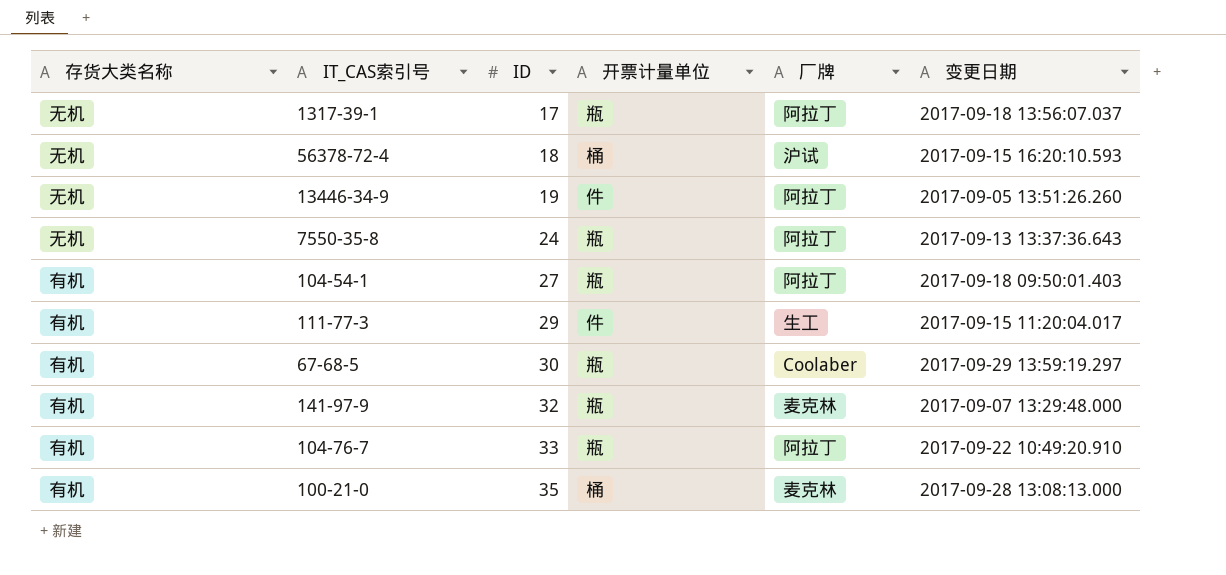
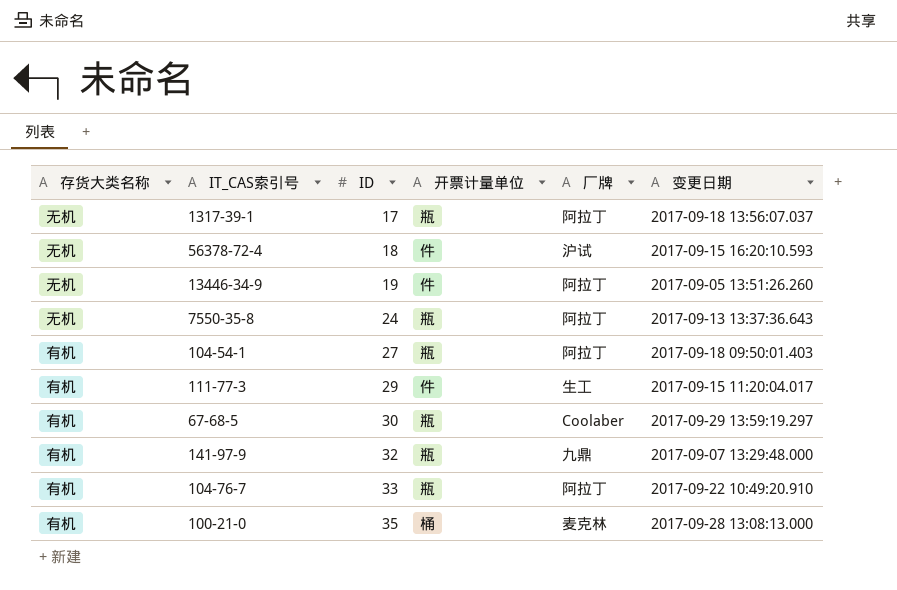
56378-72-4 | 开票计量单位: 桶 -> 件
141-97-9 | 厂牌: 麦克林 -> 九鼎

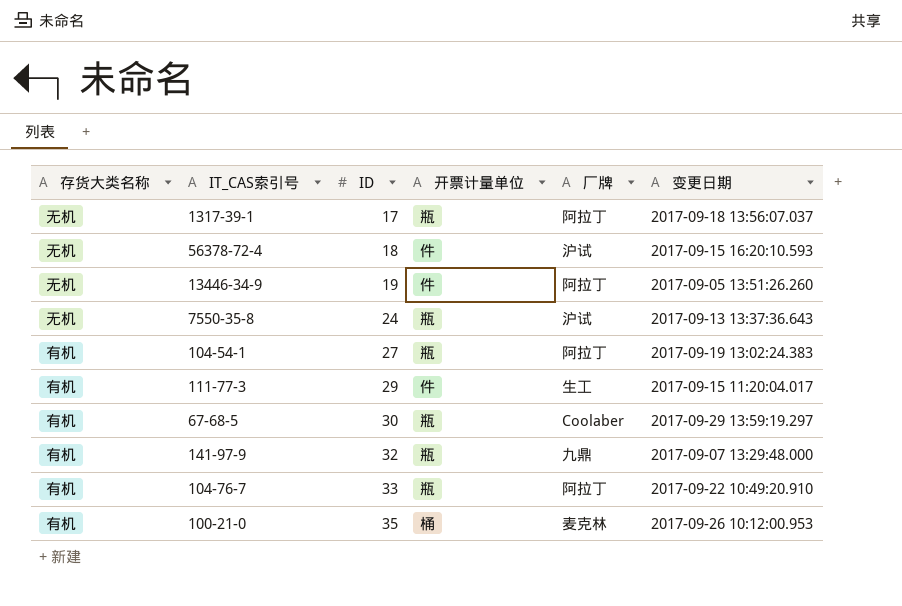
7550-35-8 | 厂牌: 阿拉丁 -> 沪试
104-54-1 | 变更日期: 2017-09-18 09:50:01.403 -> 2017-09-19 13:02:24.383
100-21-0 | 变更日期: 2017-09-28 13:08:13.000 -> 2017-09-26 10:12:00.953

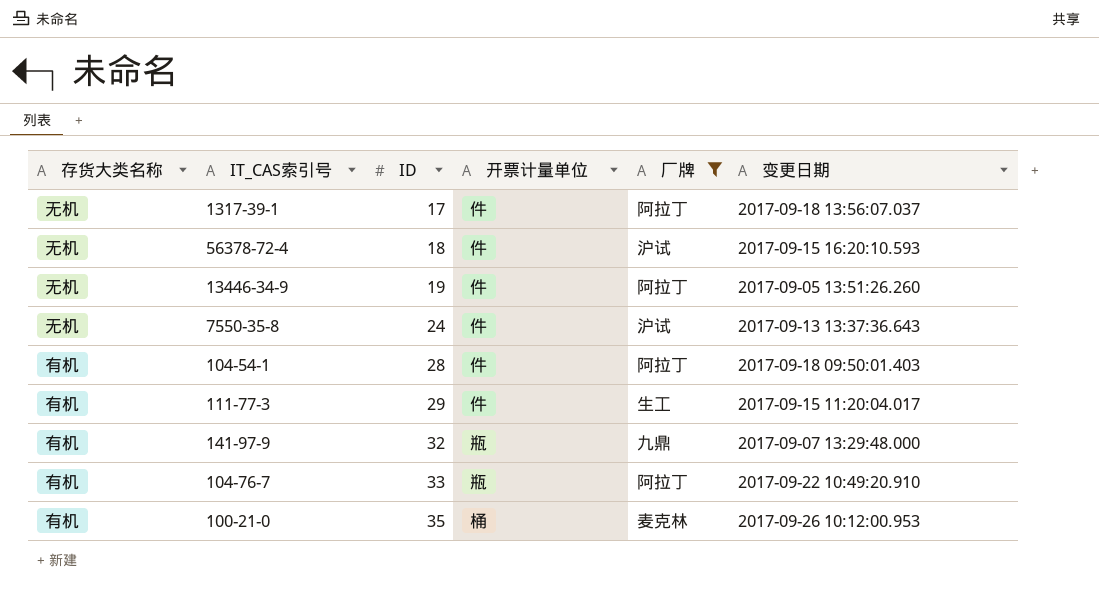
filter: none -> 厂牌 != Coolaber
1317-39-1 | 开票计量单位: 瓶 -> 件
7550-35-8 | 开票计量单位: 瓶 -> 件
104-54-1 | ID: 27 -> 28
104-54-1 | 开票计量单位: 瓶 -> 件
104-54-1 | 变更日期: 2017-09-19 13:02:24.383 -> 2017-09-18 09:50:01.403

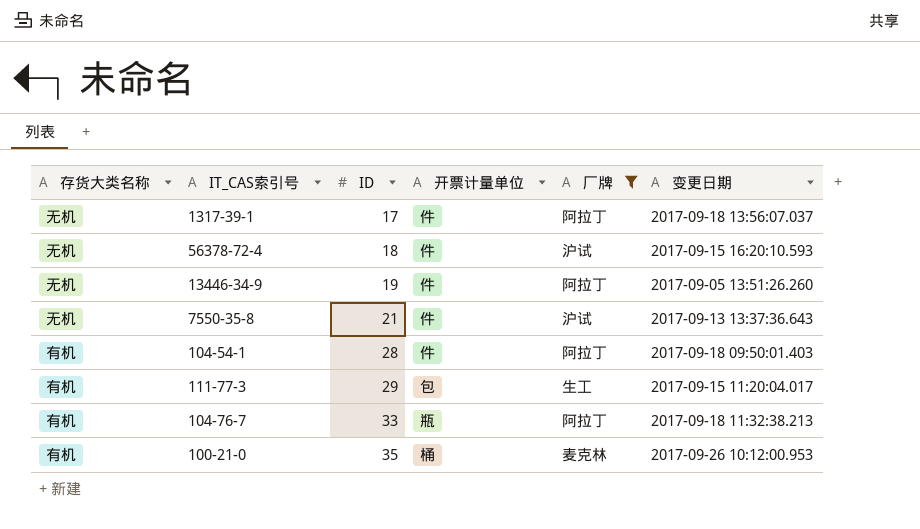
row 141-97-9: 有机 | 32 | 瓶 | 九鼎 | 2017-09-07 13:29:48.000 -> none
7550-35-8 | ID: 24 -> 21
111-77-3 | 开票计量单位: 件 -> 包
104-76-7 | 变更日期: 2017-09-22 10:49:20.910 -> 2017-09-18 11:32:38.213

